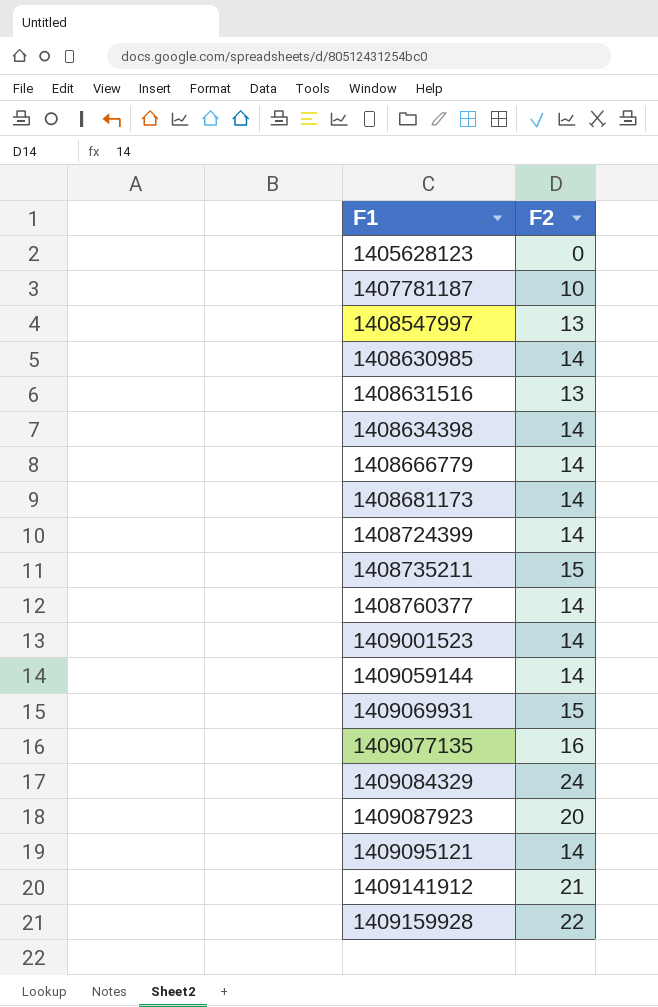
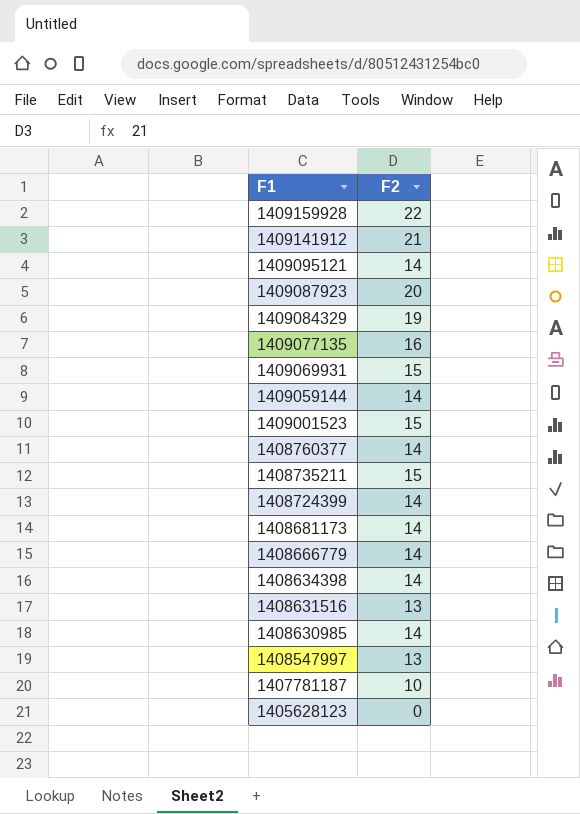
row order: F1 ascending -> F1 descending
1409084329 | F2: 24 -> 19
1409001523 | F2: 14 -> 15

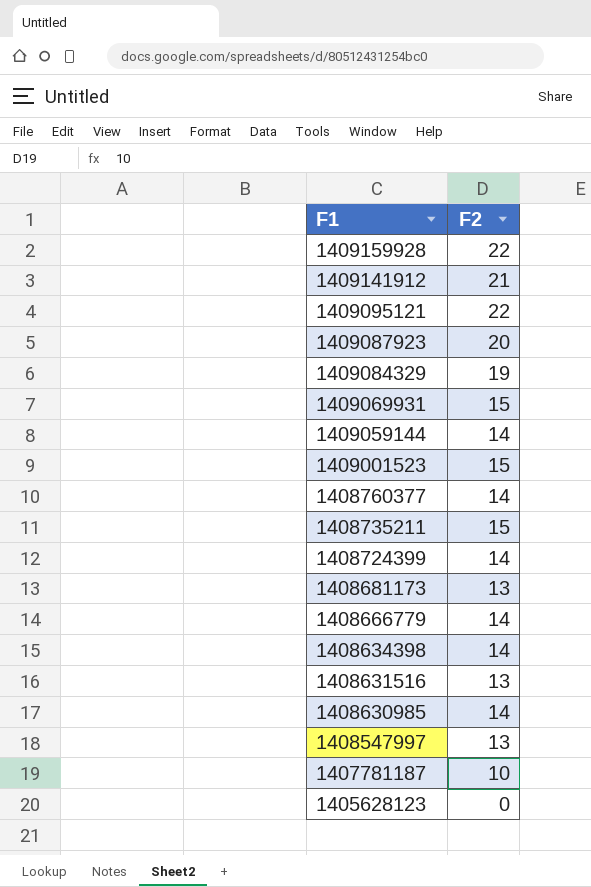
row 1409077135: 16 -> none
1409095121 | F2: 14 -> 22
1408681173 | F2: 14 -> 13

